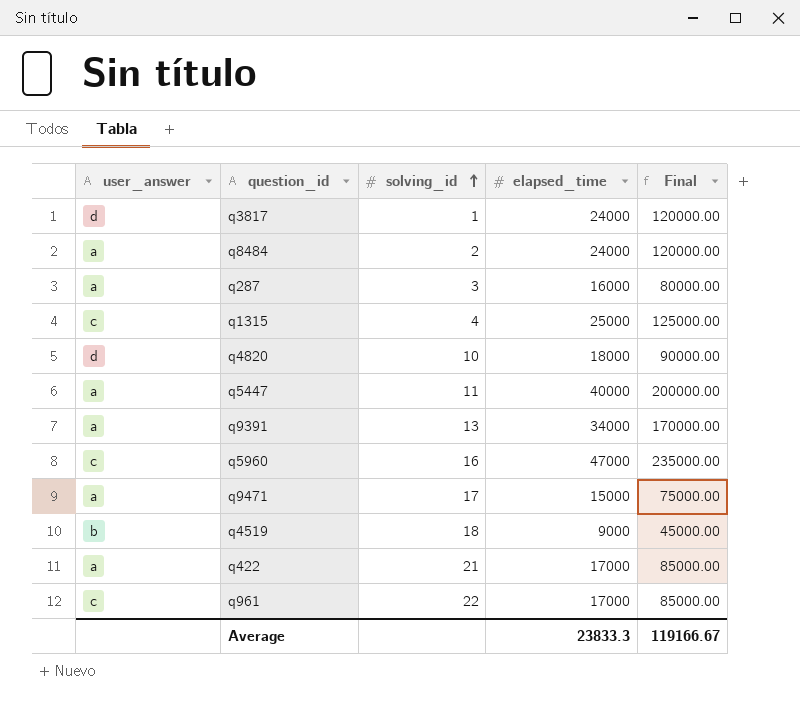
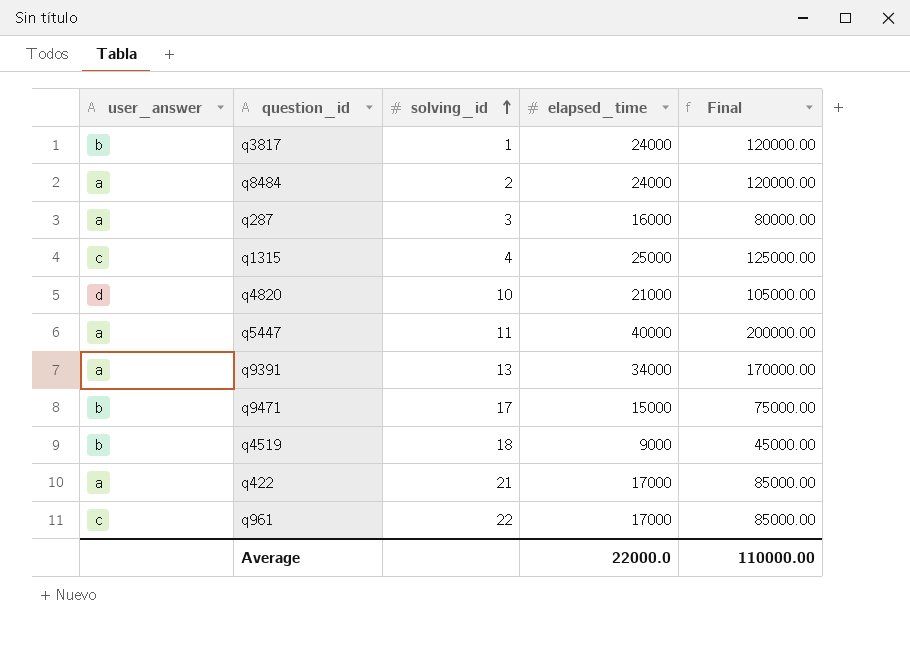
row q5960: c | 16 | 47000 | 235000.00 -> none
q3817 | user_answer: d -> b
q4820 | elapsed_time: 18000 -> 21000
q4820 | Final: 90000.00 -> 105000.00
q9471 | user_answer: a -> b
Average | elapsed_time: 23833.3 -> 22000.0
Average | Final: 119166.67 -> 110000.00

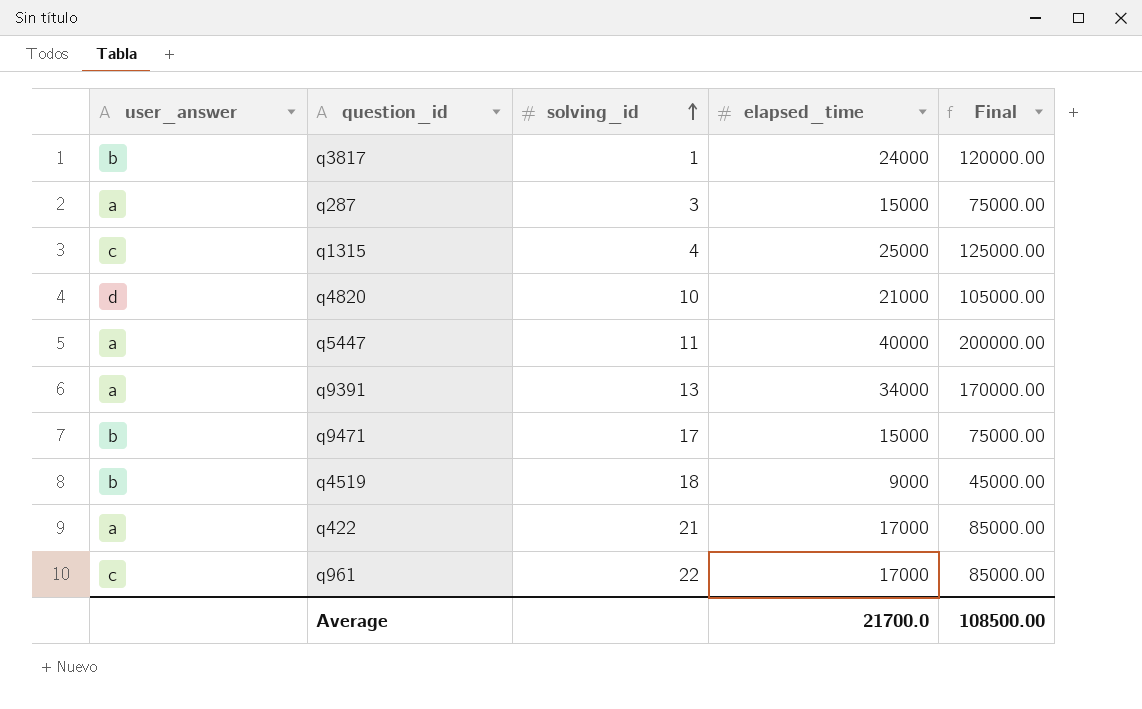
row q8484: a | 2 | 24000 | 120000.00 -> none
q287 | elapsed_time: 16000 -> 15000
q287 | Final: 80000.00 -> 75000.00
Average | elapsed_time: 22000.0 -> 21700.0
Average | Final: 110000.00 -> 108500.00

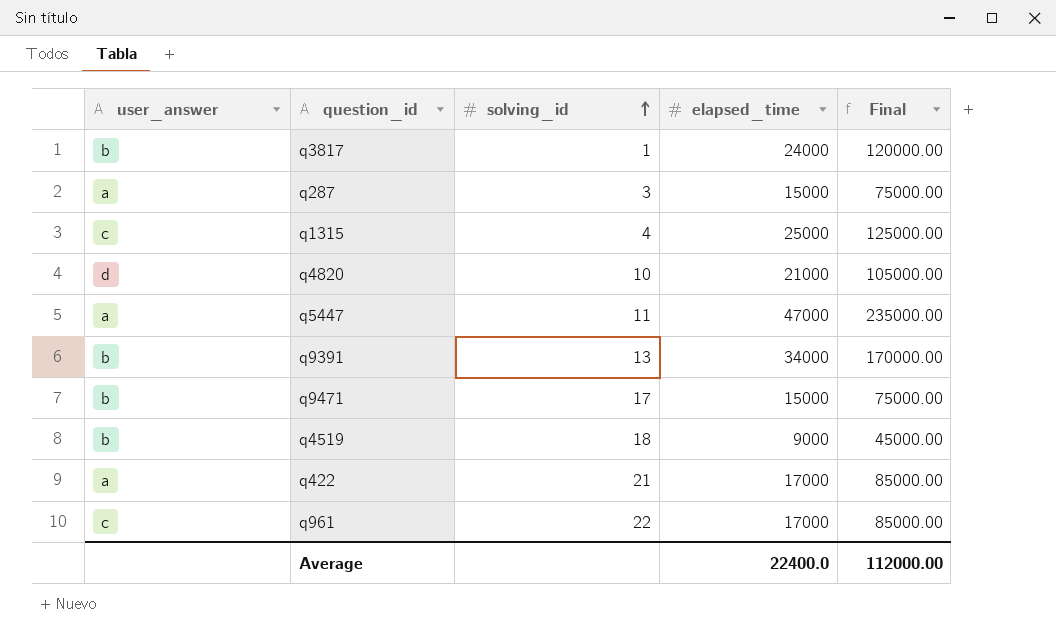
q5447 | elapsed_time: 40000 -> 47000
q5447 | Final: 200000.00 -> 235000.00
q9391 | user_answer: a -> b
Average | elapsed_time: 21700.0 -> 22400.0
Average | Final: 108500.00 -> 112000.00

